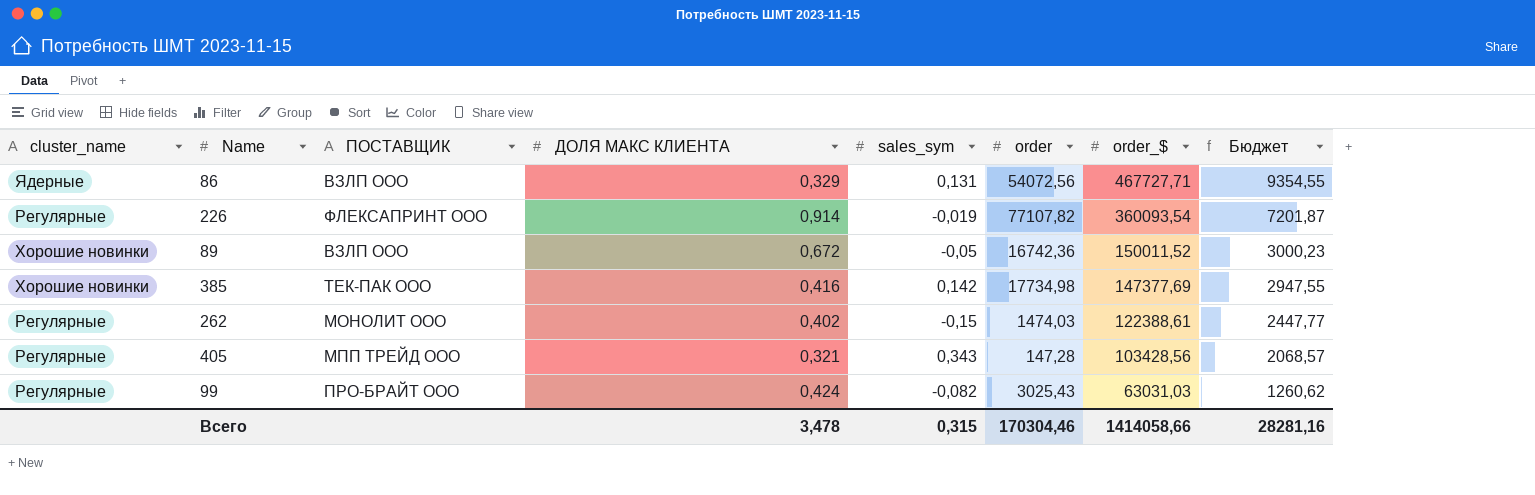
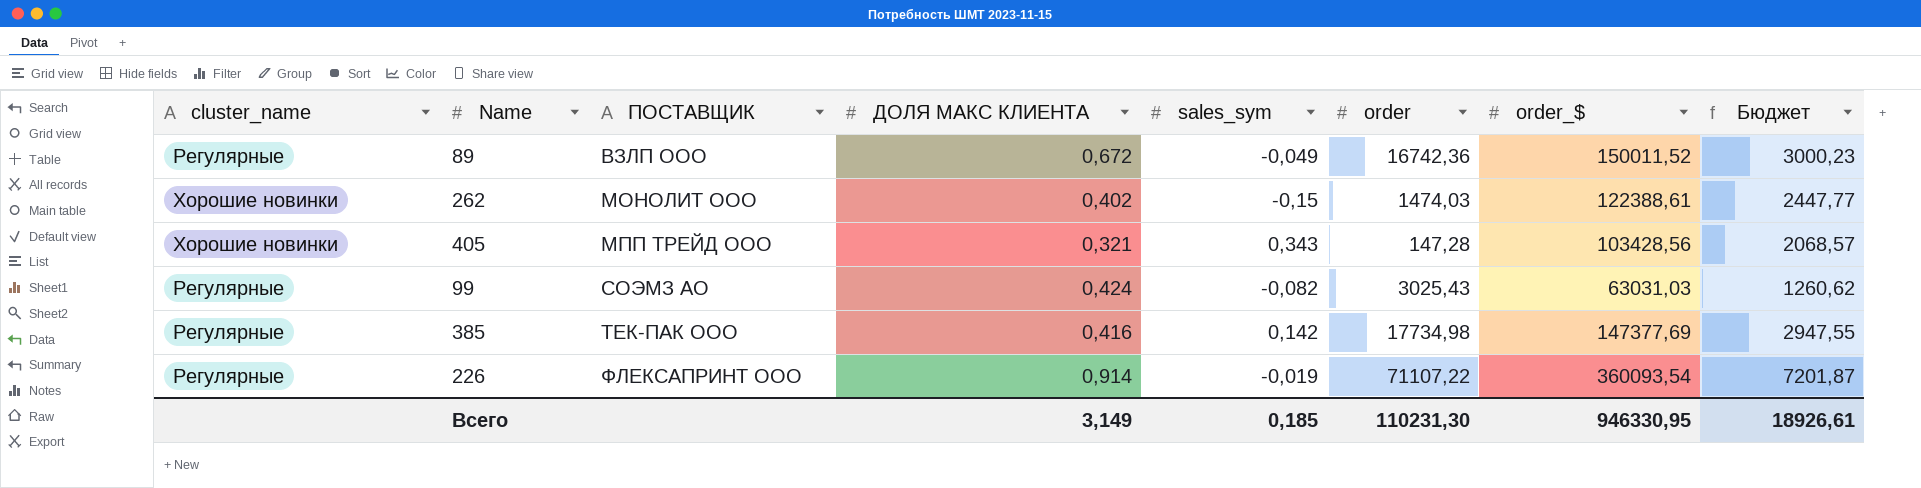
row order: order_$ descending -> ПОСТАВЩИК ascending
row 86: Ядерные | ВЗЛП ООО | 0,329 | 0,131 | 54072,56 | 467727,71 | 9354,55 -> none
89 | cluster_name: Хорошие новинки -> Регулярные
89 | sales_sym: -0,05 -> -0,049
262 | cluster_name: Регулярные -> Хорошие новинки
405 | cluster_name: Регулярные -> Хорошие новинки
99 | ПОСТАВЩИК: ПРО-БРАЙТ ООО -> СОЭМЗ АО
385 | cluster_name: Хорошие новинки -> Регулярные
226 | order: 77107,82 -> 71107,22
Всего | ДОЛЯ МАКС КЛИЕНТА: 3,478 -> 3,149
Всего | sales_sym: 0,315 -> 0,185
Всего | order: 170304,46 -> 110231,30
Всего | order_$: 1414058,66 -> 946330,95
Всего | Бюджет: 28281,16 -> 18926,61

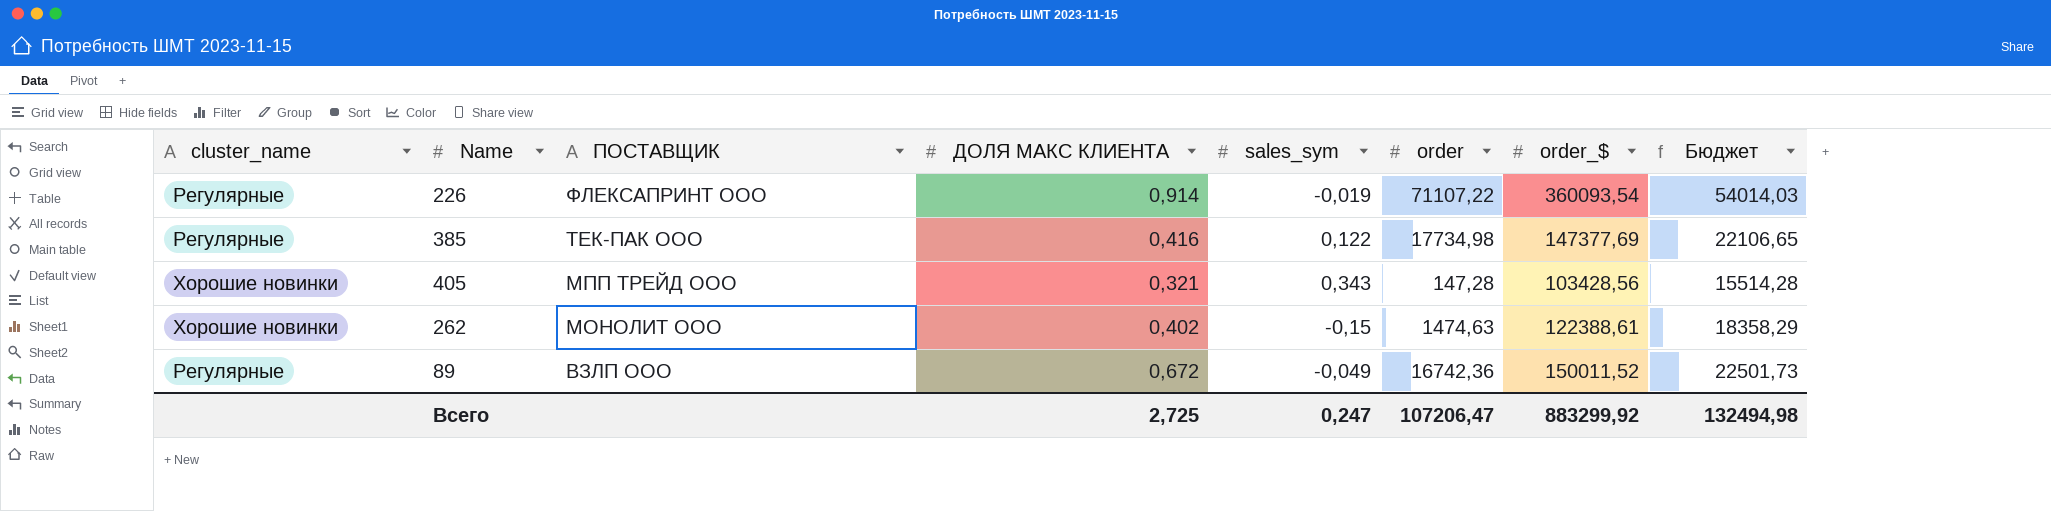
row order: ПОСТАВЩИК ascending -> ПОСТАВЩИК descending
column Бюджет | formula: [order_$] * 0,02 -> [order_$] * 0,15
row 99: Регулярные | СОЭМЗ АО | 0,424 | -0,082 | 3025,43 | 63031,03 | 1260,62 -> none
385 | sales_sym: 0,142 -> 0,122
262 | order: 1474,03 -> 1474,63
Всего | ДОЛЯ МАКС КЛИЕНТА: 3,149 -> 2,725
Всего | sales_sym: 0,185 -> 0,247
Всего | order: 110231,30 -> 107206,47
Всего | order_$: 946330,95 -> 883299,92
Всего | Бюджет: 18926,61 -> 132494,98

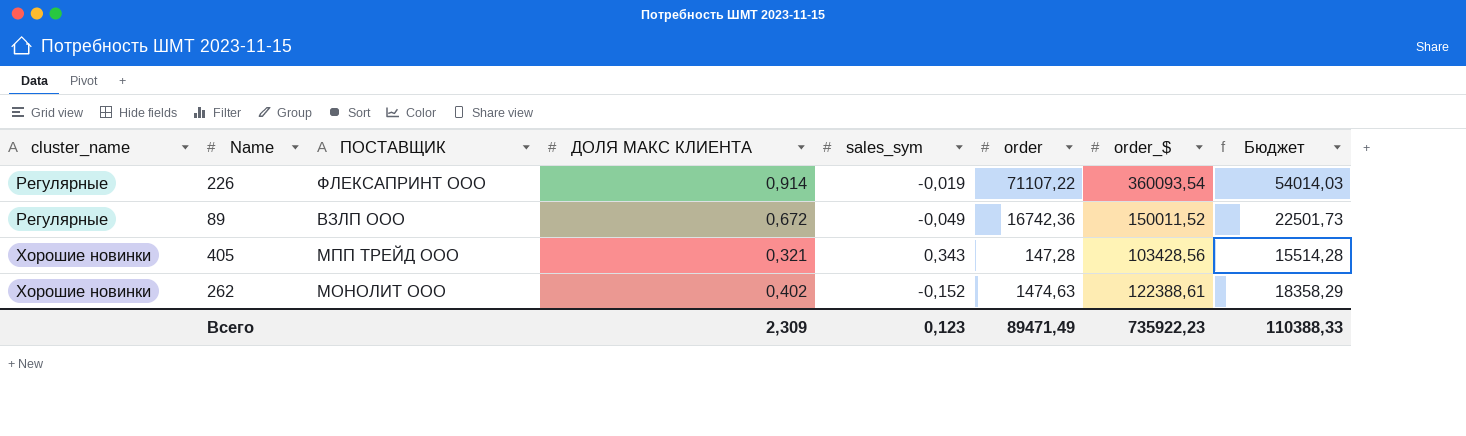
row order: ПОСТАВЩИК descending -> cluster_name ascending
row 385: Регулярные | ТЕК-ПАК ООО | 0,416 | 0,122 | 17734,98 | 147377,69 | 22106,65 -> none
262 | sales_sym: -0,15 -> -0,152
Всего | ДОЛЯ МАКС КЛИЕНТА: 2,725 -> 2,309
Всего | sales_sym: 0,247 -> 0,123
Всего | order: 107206,47 -> 89471,49
Всего | order_$: 883299,92 -> 735922,23
Всего | Бюджет: 132494,98 -> 110388,33

